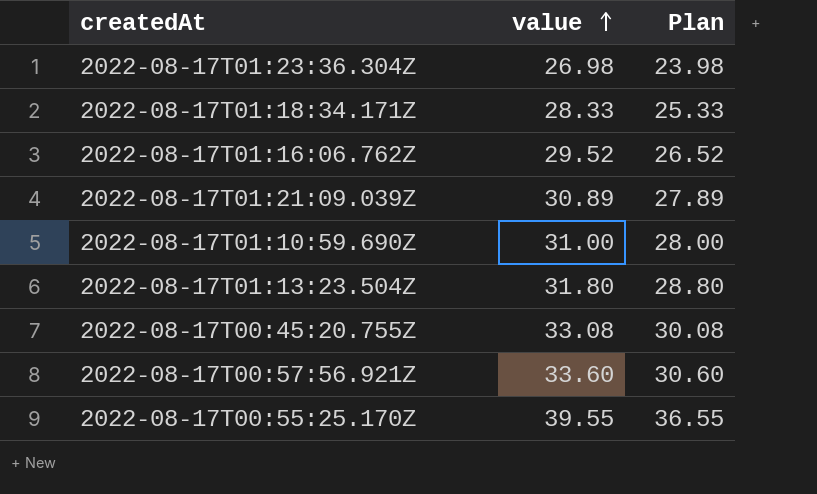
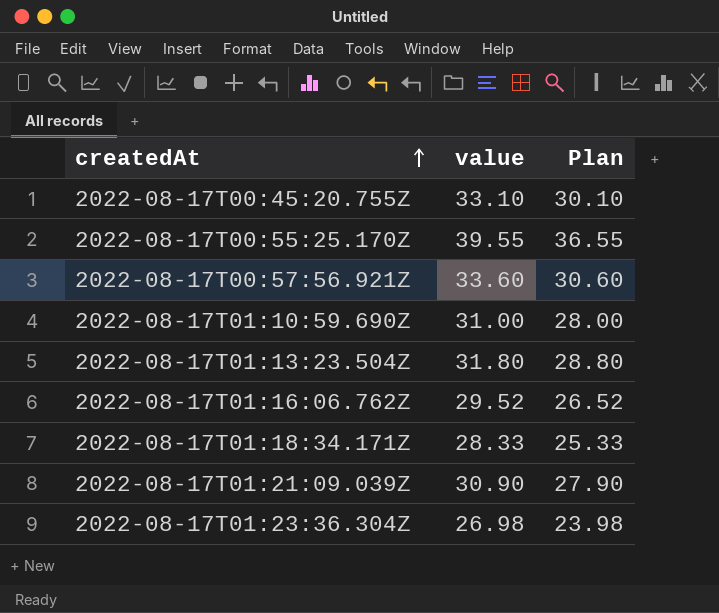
row order: value ascending -> createdAt ascending
2022-08-17T00:45:20.755Z | value: 33.08 -> 33.10
2022-08-17T00:45:20.755Z | Plan: 30.08 -> 30.10
2022-08-17T01:21:09.039Z | value: 30.89 -> 30.90
2022-08-17T01:21:09.039Z | Plan: 27.89 -> 27.90

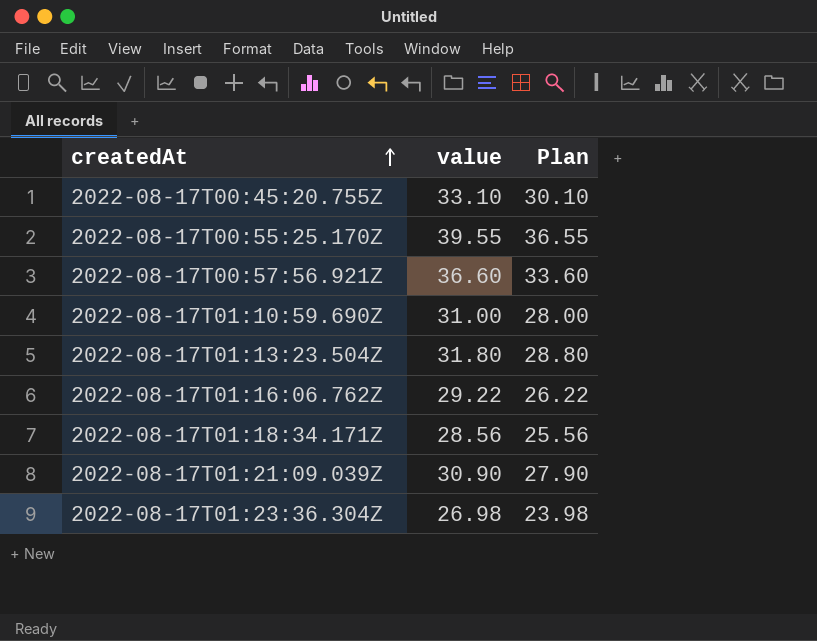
2022-08-17T00:57:56.921Z | value: 33.60 -> 36.60
2022-08-17T00:57:56.921Z | Plan: 30.60 -> 33.60
2022-08-17T01:16:06.762Z | value: 29.52 -> 29.22
2022-08-17T01:16:06.762Z | Plan: 26.52 -> 26.22
2022-08-17T01:18:34.171Z | value: 28.33 -> 28.56
2022-08-17T01:18:34.171Z | Plan: 25.33 -> 25.56

